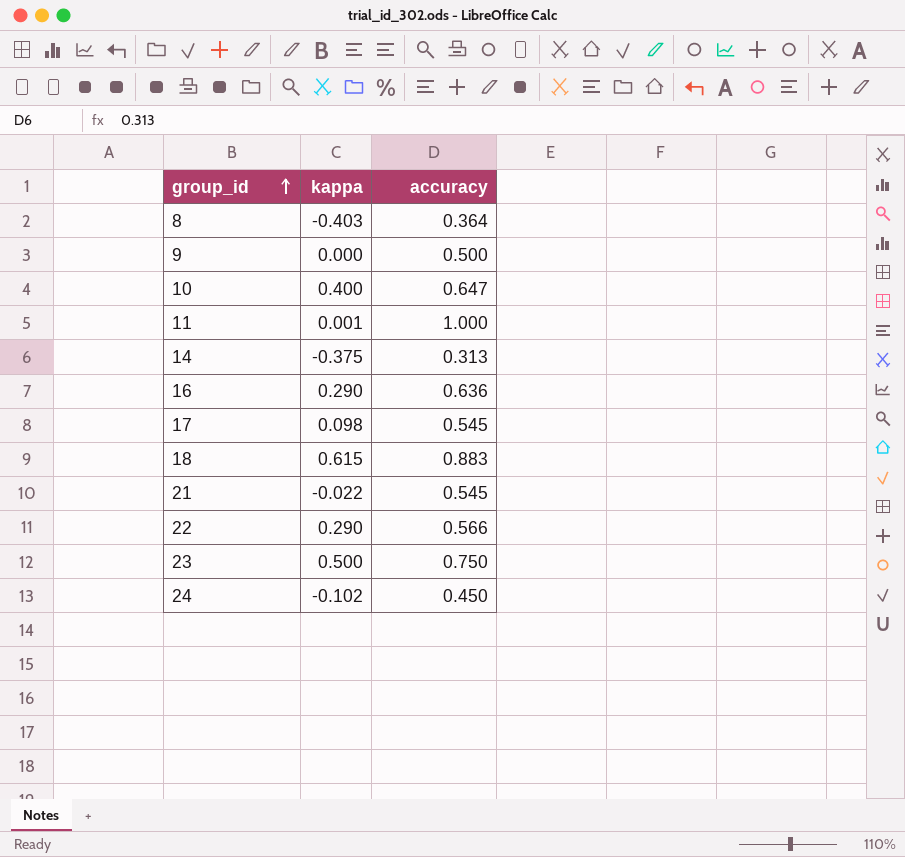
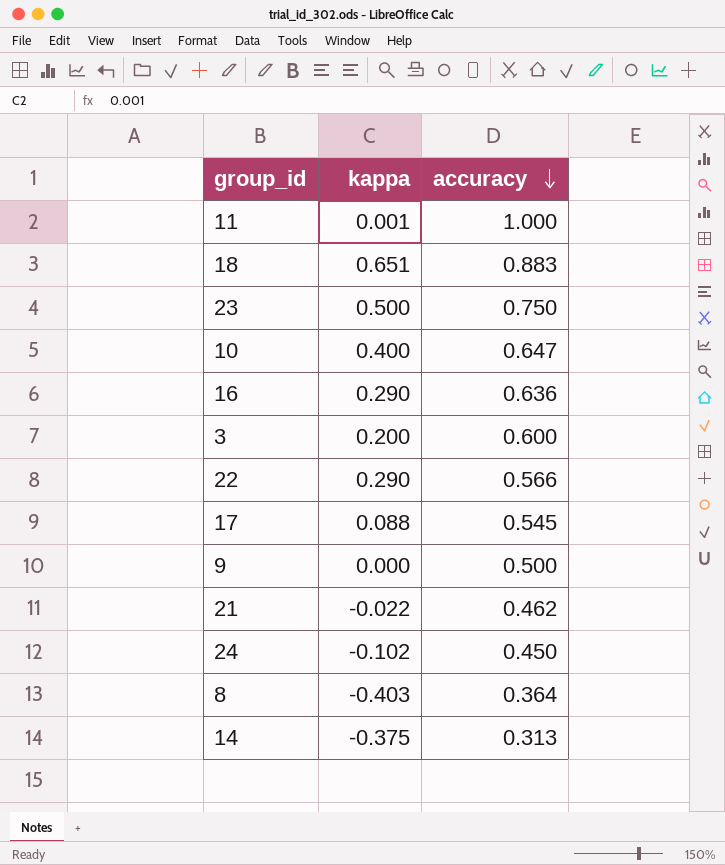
row order: group_id ascending -> accuracy descending
18 | kappa: 0.615 -> 0.651
row 3: none -> 0.200 | 0.600
17 | kappa: 0.098 -> 0.088
21 | accuracy: 0.545 -> 0.462

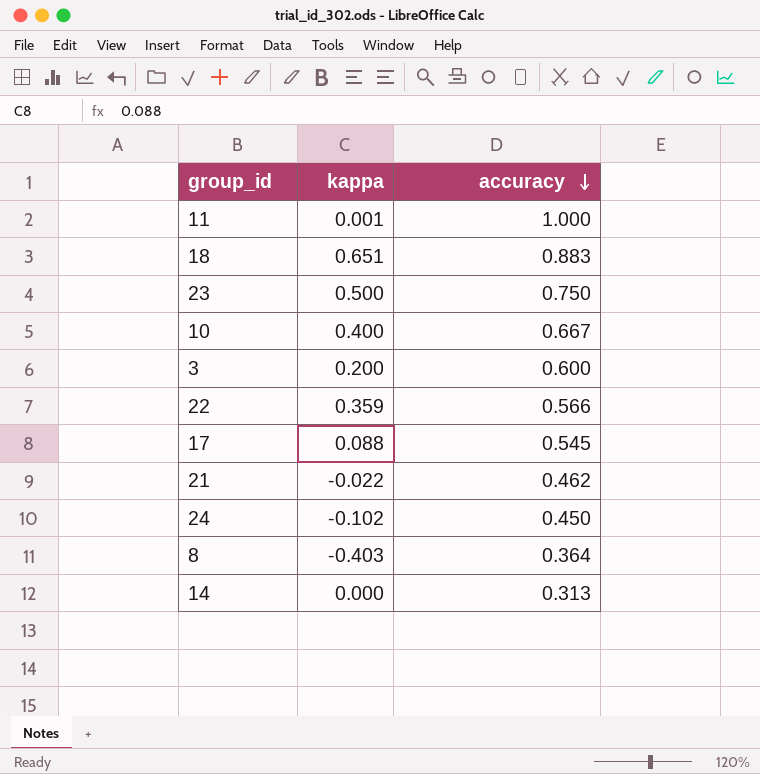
row 16: 0.290 | 0.636 -> none
row 9: 0.000 | 0.500 -> none
10 | accuracy: 0.647 -> 0.667
22 | kappa: 0.290 -> 0.359
14 | kappa: -0.375 -> 0.000

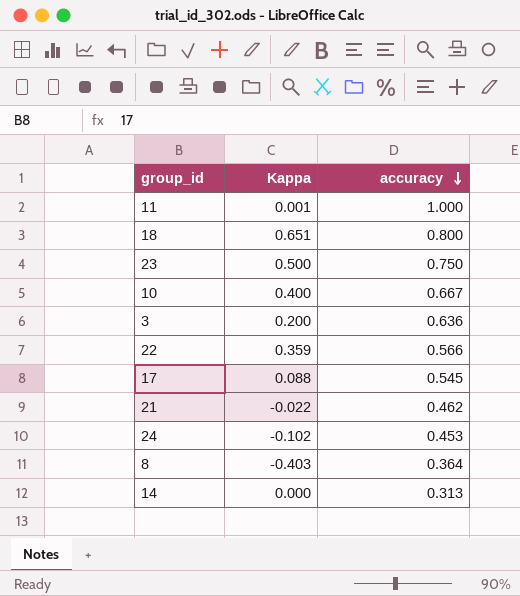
column name: kappa -> Kappa
18 | accuracy: 0.883 -> 0.800
3 | accuracy: 0.600 -> 0.636
24 | accuracy: 0.450 -> 0.453

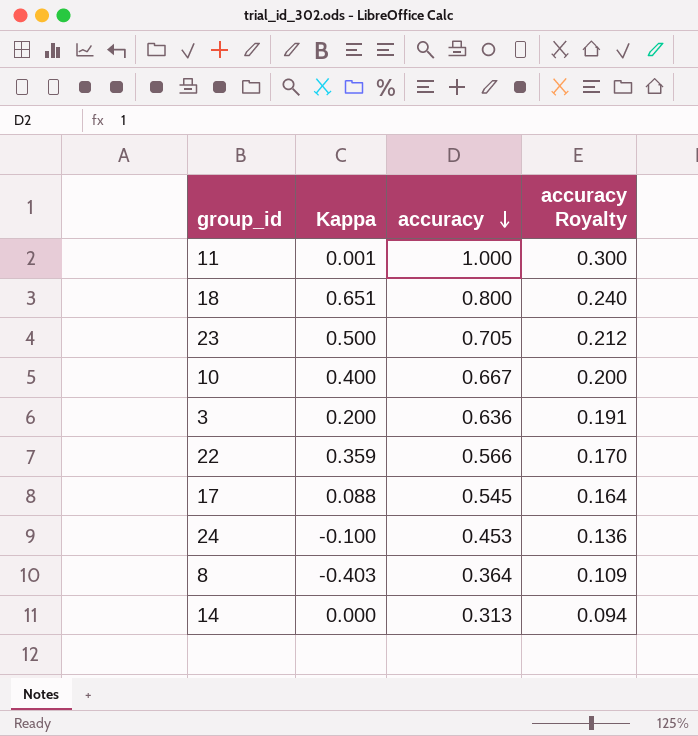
column accuracy Royalty | formula: none -> [accuracy] * 0.3
row 21: -0.022 | 0.462 -> none
23 | accuracy: 0.750 -> 0.705
24 | Kappa: -0.102 -> -0.100

